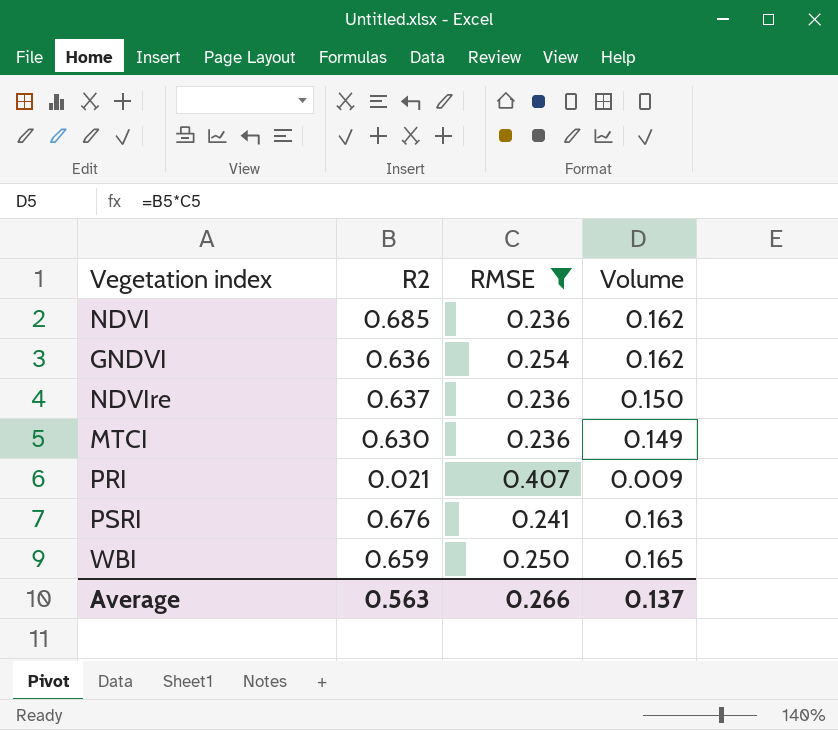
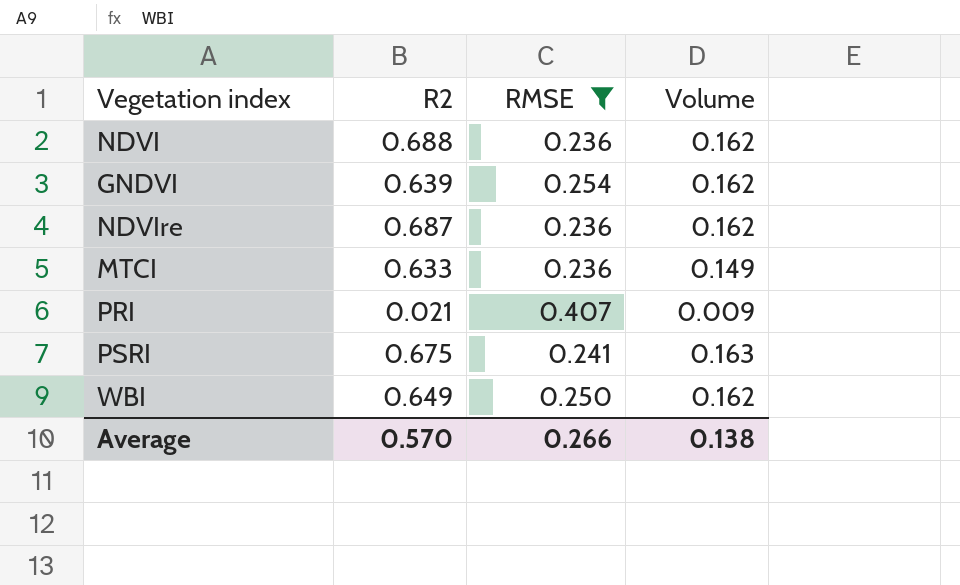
NDVI | R2: 0.685 -> 0.688
GNDVI | R2: 0.636 -> 0.639
NDVIre | R2: 0.637 -> 0.687
NDVIre | Volume: 0.150 -> 0.162
MTCI | R2: 0.630 -> 0.633
PSRI | R2: 0.676 -> 0.675
WBI | R2: 0.659 -> 0.649
WBI | Volume: 0.165 -> 0.162
Average | R2: 0.563 -> 0.570
Average | Volume: 0.137 -> 0.138

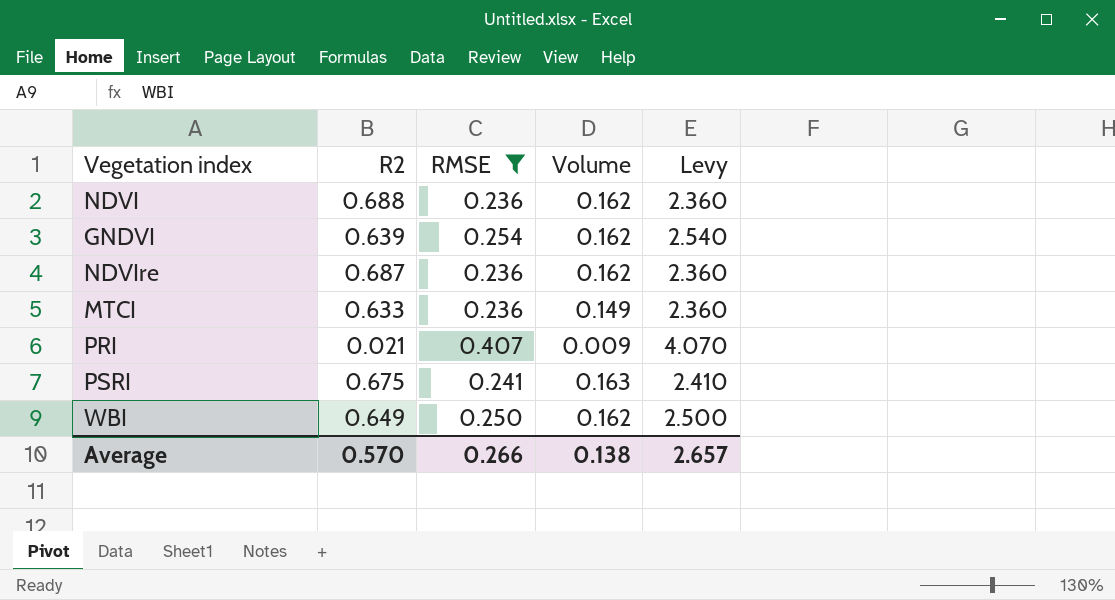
column Levy | formula: none -> [RMSE] * 10

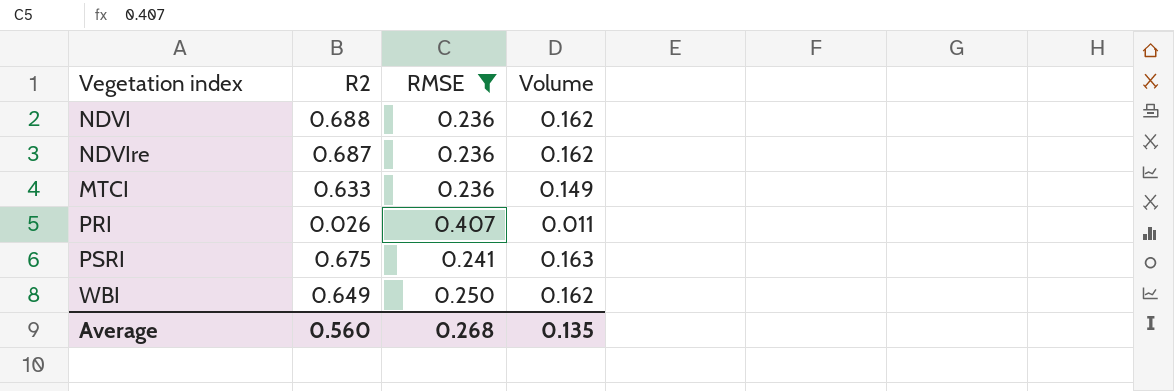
column Levy | formula: [RMSE] * 10 -> none
row GNDVI: 0.639 | 0.254 | 0.162 | 2.540 -> none
PRI | R2: 0.021 -> 0.026
PRI | Volume: 0.009 -> 0.011
Average | R2: 0.570 -> 0.560
Average | RMSE: 0.266 -> 0.268
Average | Volume: 0.138 -> 0.135

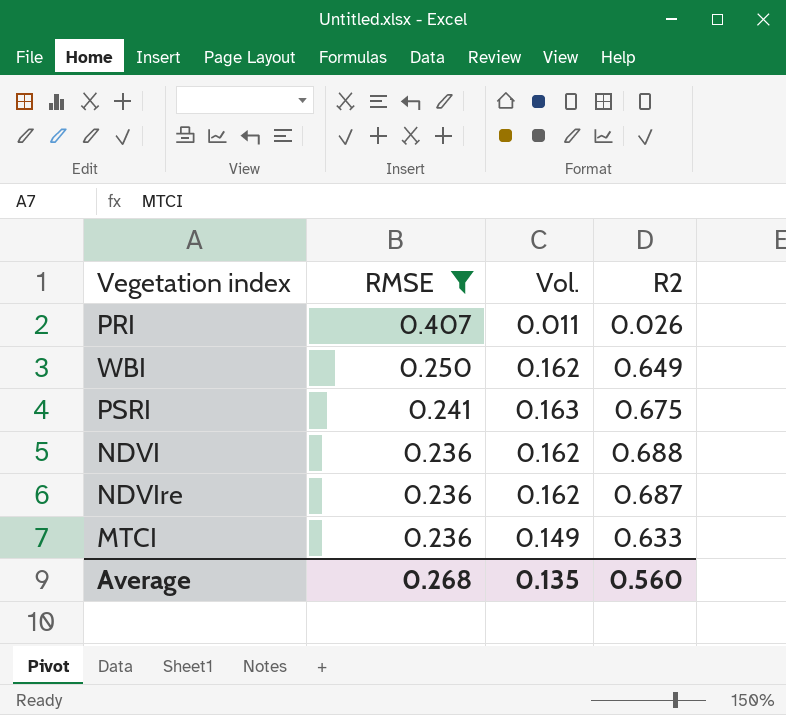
row order: none -> RMSE descending
column name: Volume -> Vol.
column R2 | position: 2 -> 4

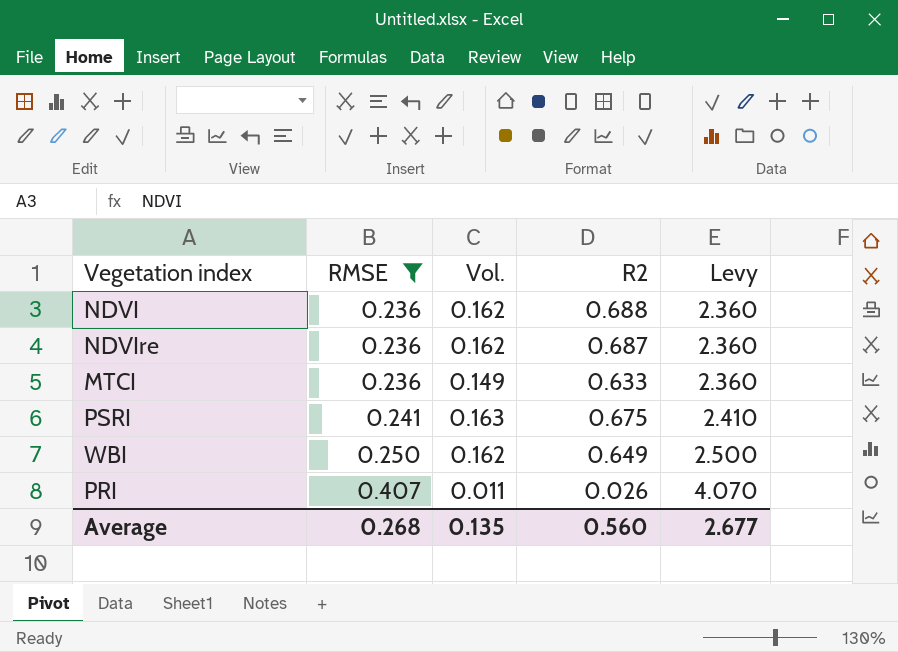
row order: RMSE descending -> RMSE ascending
column Levy | formula: none -> [RMSE] * 10

